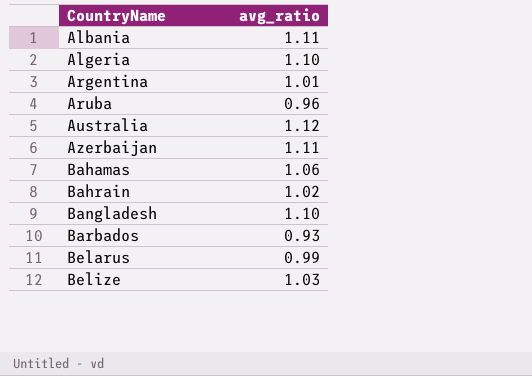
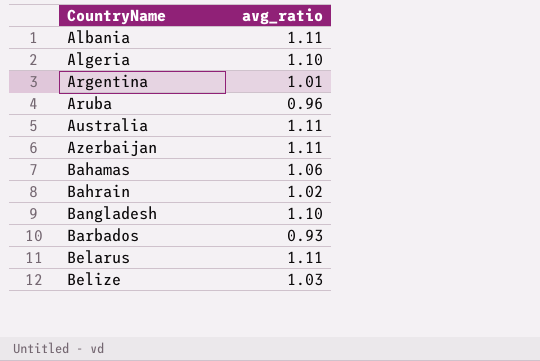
Australia | avg_ratio: 1.12 -> 1.11
Belarus | avg_ratio: 0.99 -> 1.11

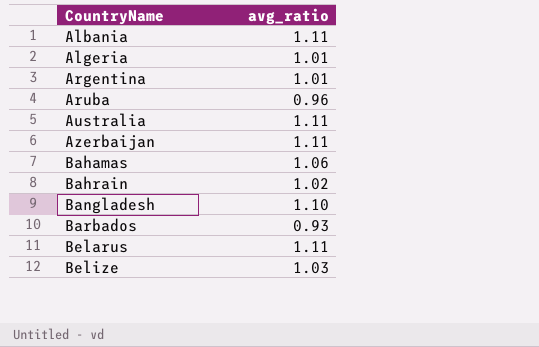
Algeria | avg_ratio: 1.10 -> 1.01

